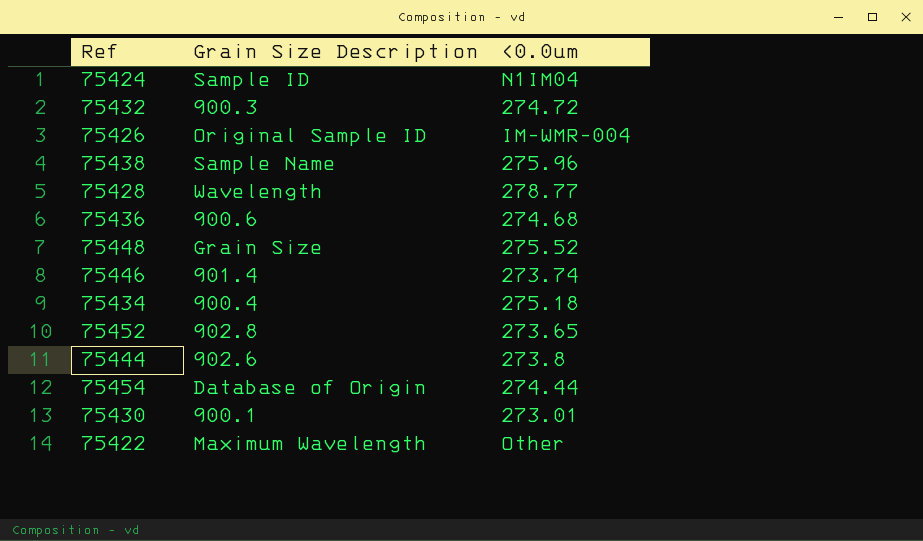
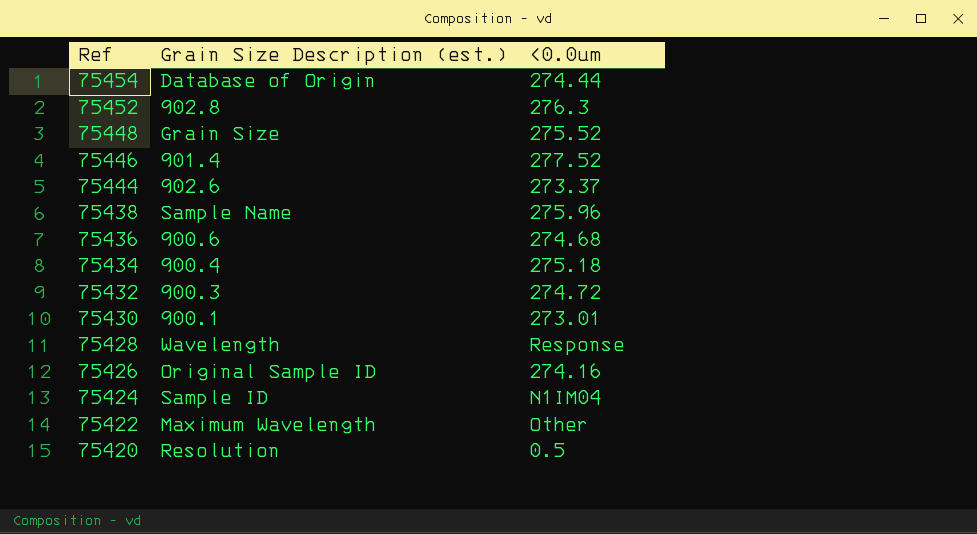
row order: none -> Ref descending
column name: Grain Size Description -> Grain Size Description (est.)
75452 | <0.0um: 273.65 -> 276.3
75446 | <0.0um: 273.74 -> 277.52
75444 | <0.0um: 273.8 -> 273.37
75428 | <0.0um: 278.77 -> Response
75426 | <0.0um: IM-WMR-004 -> 274.16
row 75420: none -> Resolution | 0.5

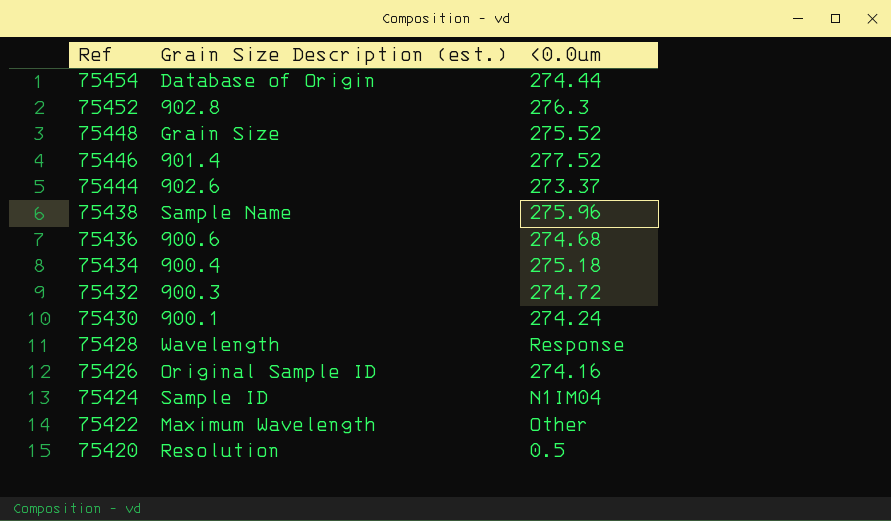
75430 | <0.0um: 273.01 -> 274.24

